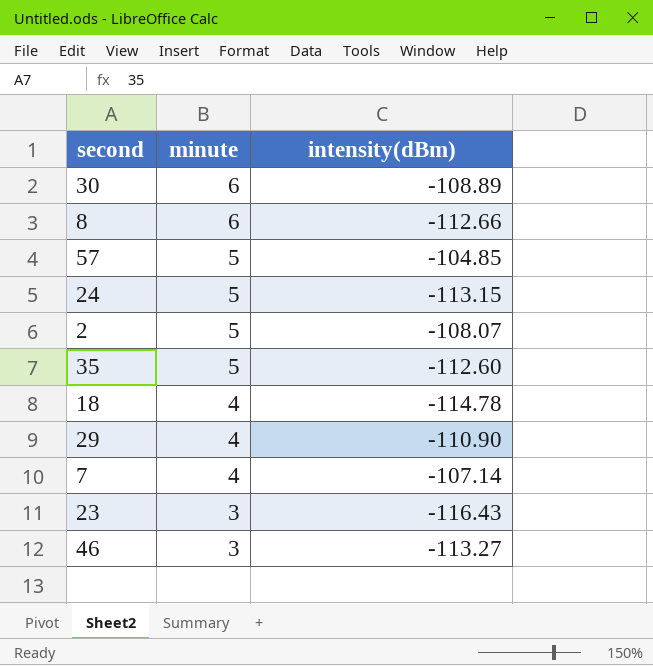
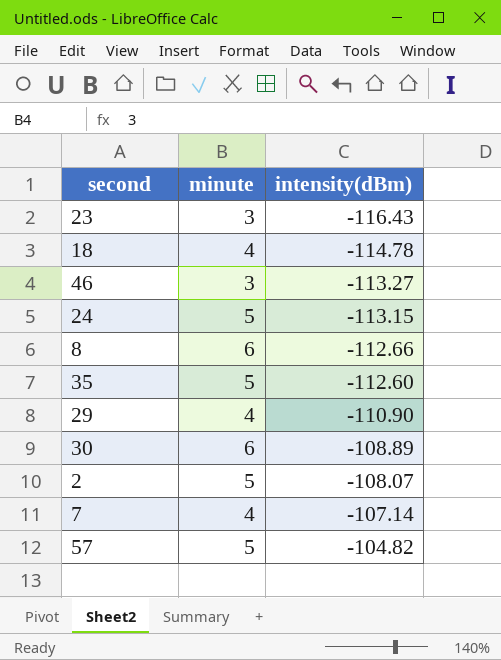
row order: minute descending -> intensity(dBm) ascending
57 | intensity(dBm): -104.85 -> -104.82

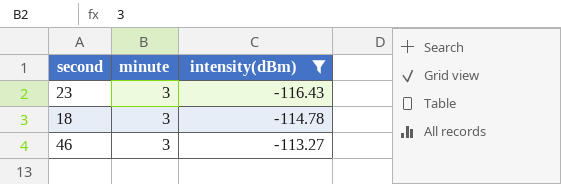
filter: none -> intensity(dBm) <= -113.27
18 | minute: 4 -> 3

